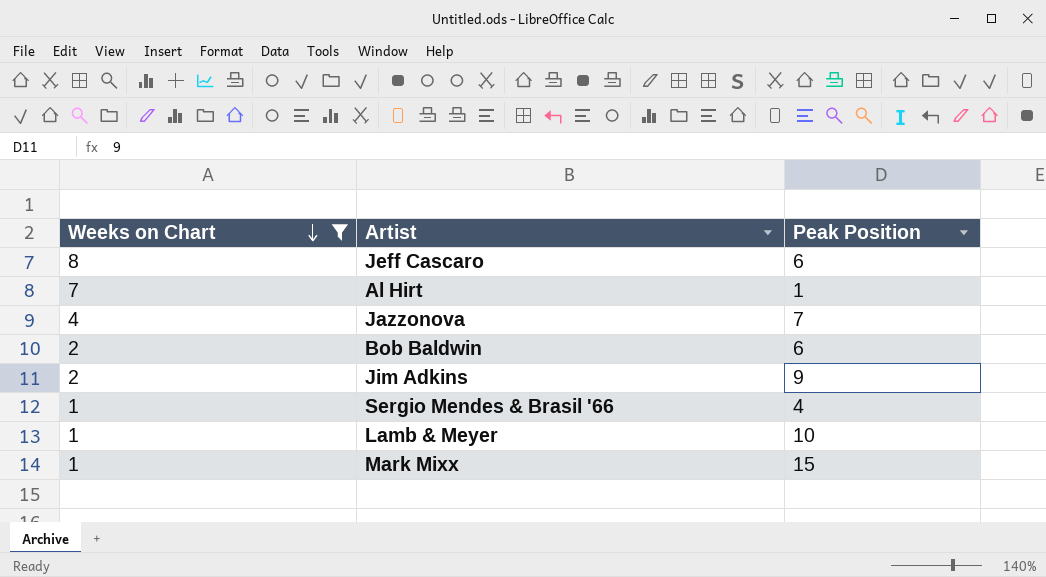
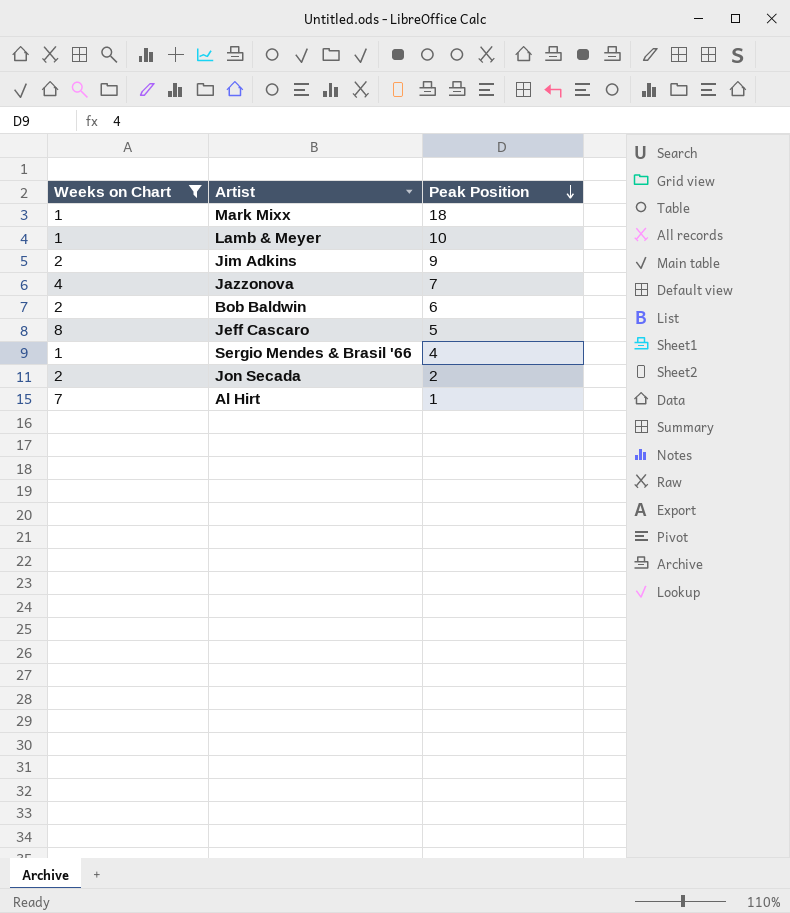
row order: Weeks on Chart descending -> Peak Position descending
Mark Mixx | Peak Position: 15 -> 18
Jeff Cascaro | Peak Position: 6 -> 5
row Jon Secada: none -> 2 | 2

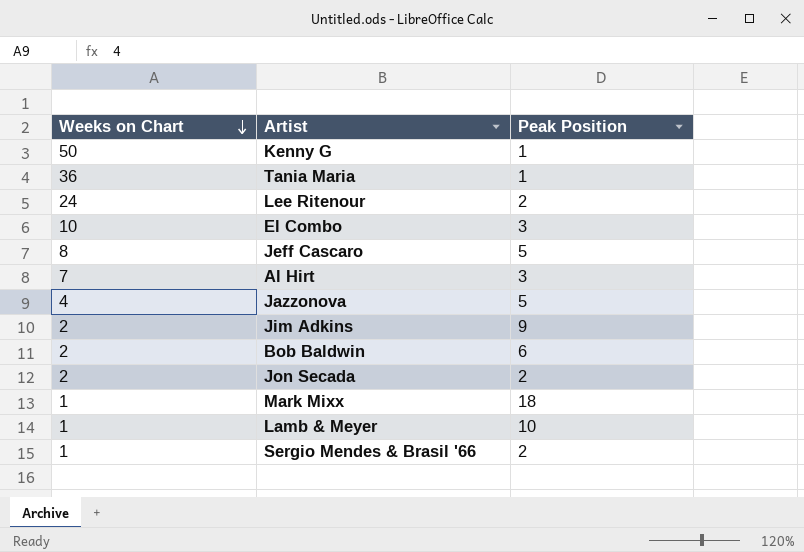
filter: Weeks on Chart <= 8 -> none
row order: Peak Position descending -> Weeks on Chart descending
Al Hirt | Peak Position: 1 -> 3
Jazzonova | Peak Position: 7 -> 5
Sergio Mendes & Brasil '66 | Peak Position: 4 -> 2

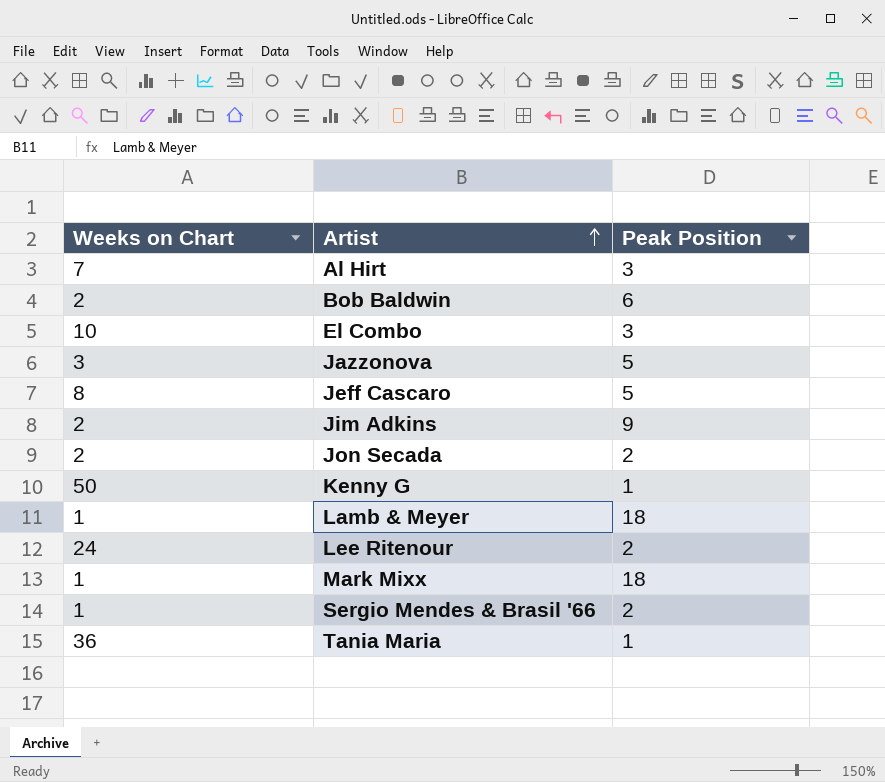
row order: Weeks on Chart descending -> Artist ascending
Jazzonova | Weeks on Chart: 4 -> 3
Lamb & Meyer | Peak Position: 10 -> 18

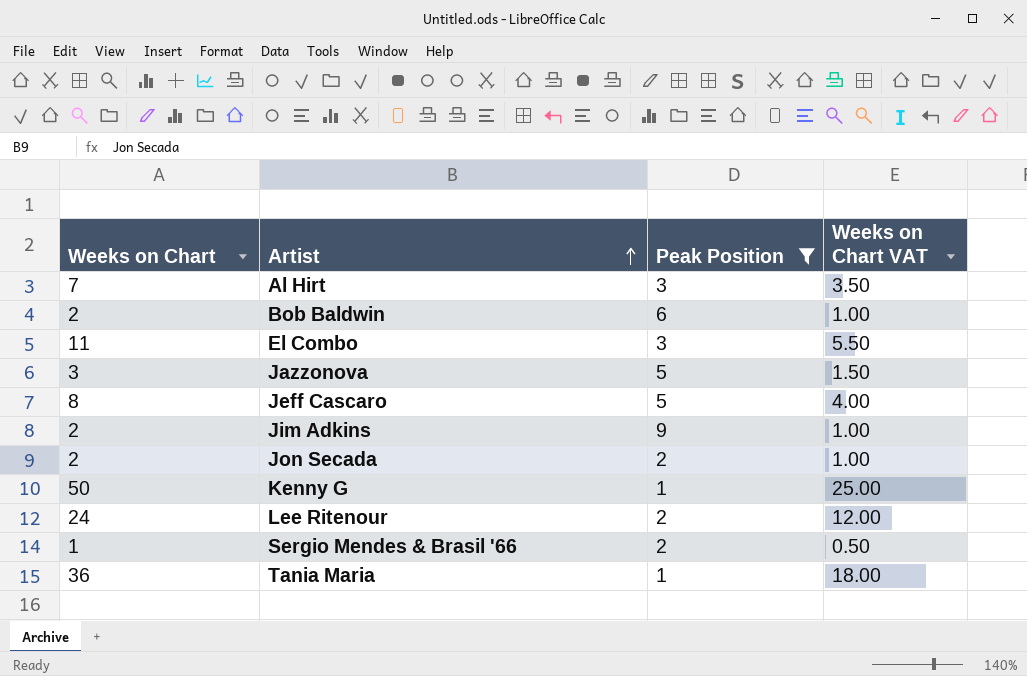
filter: none -> Peak Position != 18
column Weeks on Chart VAT | formula: none -> [Weeks on Chart] * 0.5
El Combo | Weeks on Chart: 10 -> 11

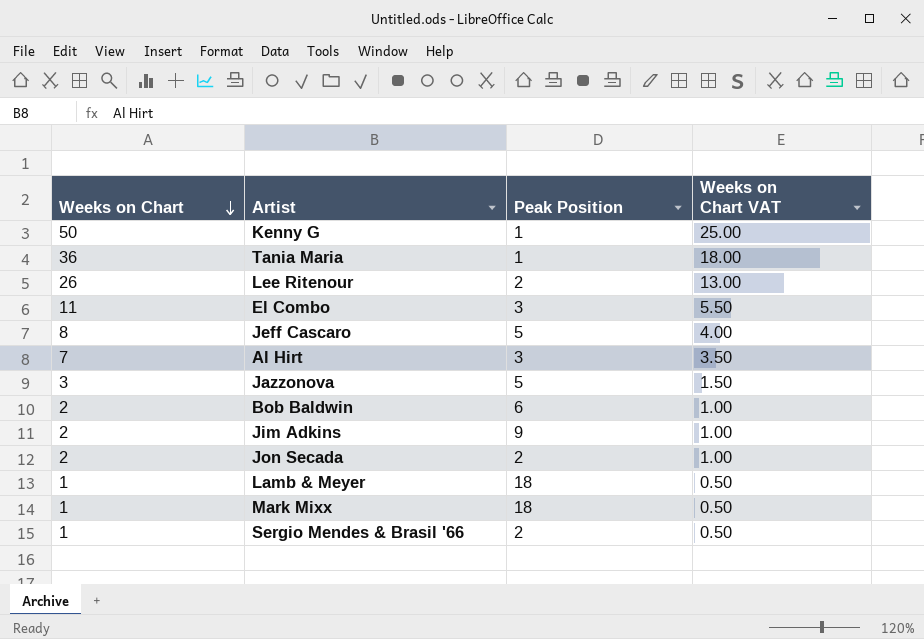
filter: Peak Position != 18 -> none
row order: Artist ascending -> Weeks on Chart descending
Lee Ritenour | Weeks on Chart: 24 -> 26
Lee Ritenour | Weeks on Chart VAT: 12.00 -> 13.00

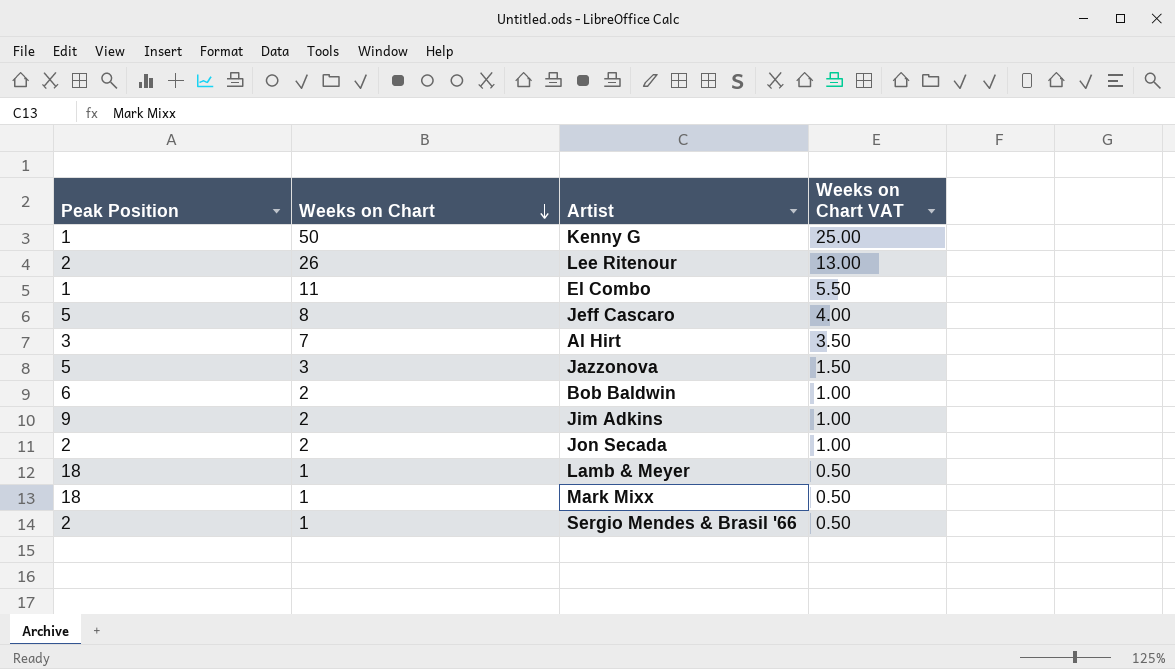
column Peak Position | position: 3 -> 1
row Tania Maria: 36 | 1 | 18.00 -> none
El Combo | Peak Position: 3 -> 1

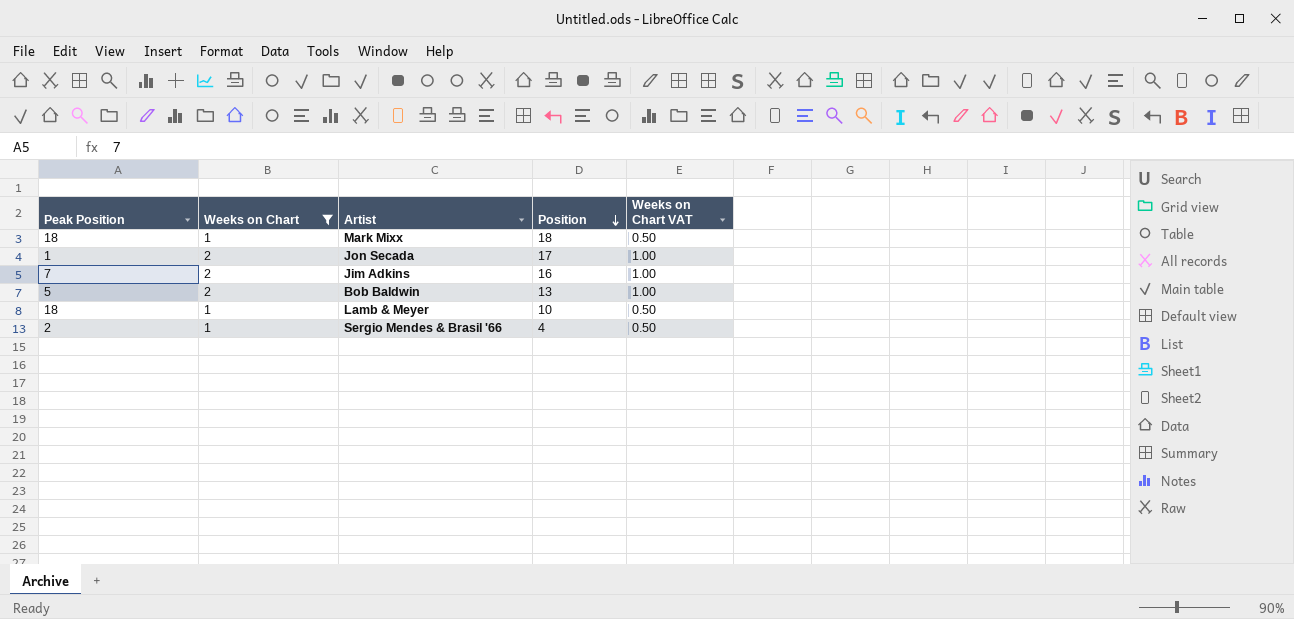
filter: none -> Weeks on Chart <= 2
row order: Weeks on Chart descending -> Position descending
column Position | position: none -> 4
Jon Secada | Peak Position: 2 -> 1
Jim Adkins | Peak Position: 9 -> 7
Bob Baldwin | Peak Position: 6 -> 5

